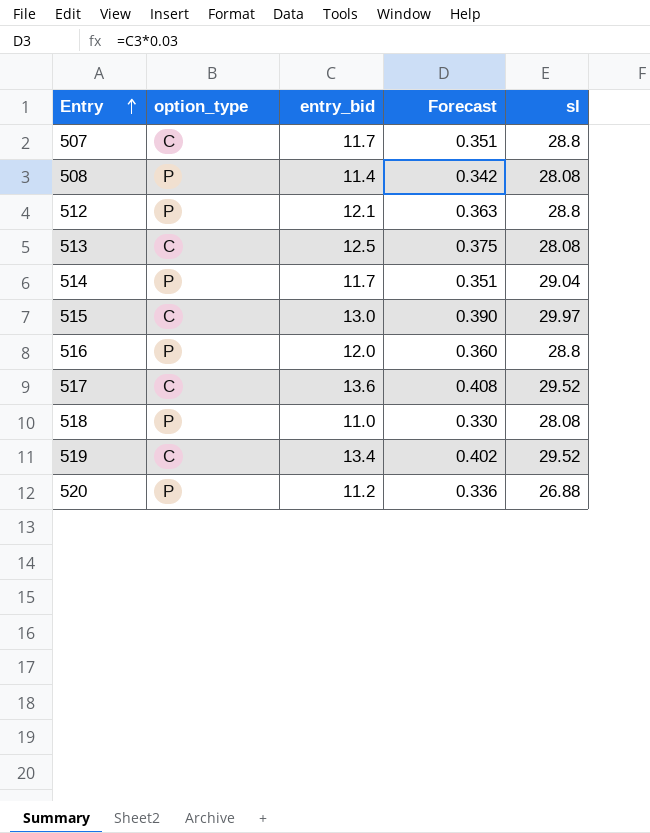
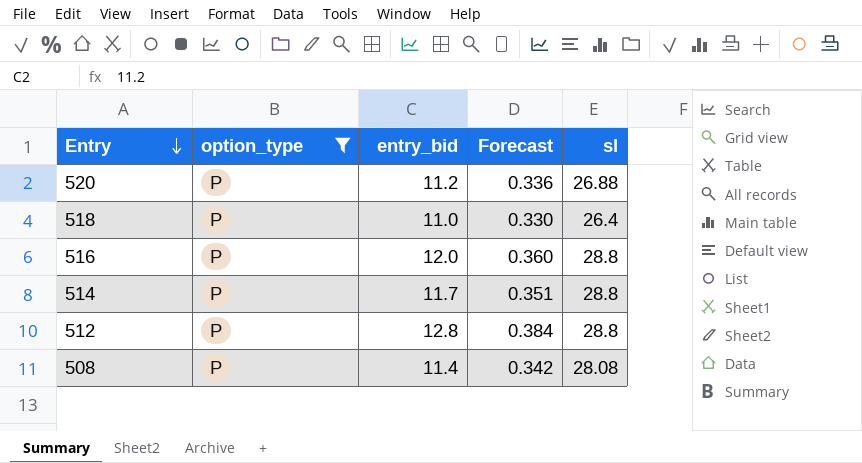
filter: none -> option_type = P
row order: Entry ascending -> Entry descending
518 | sl: 28.08 -> 26.4
514 | sl: 29.04 -> 28.8
512 | entry_bid: 12.1 -> 12.8
512 | Forecast: 0.363 -> 0.384

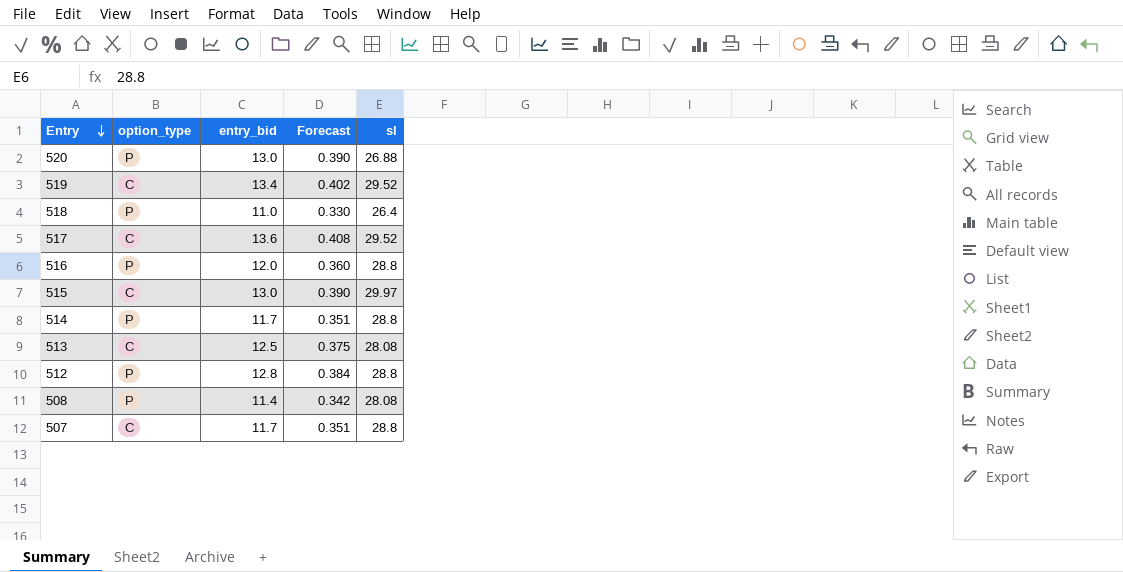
filter: option_type = P -> none
520 | entry_bid: 11.2 -> 13.0
520 | Forecast: 0.336 -> 0.390

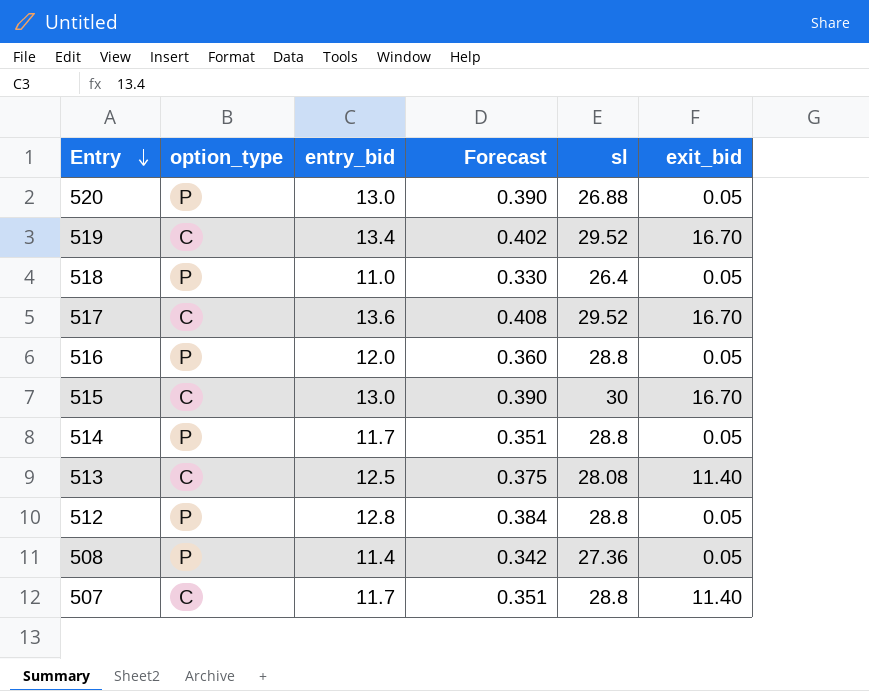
column exit_bid | position: none -> 6
515 | sl: 29.97 -> 30
508 | sl: 28.08 -> 27.36

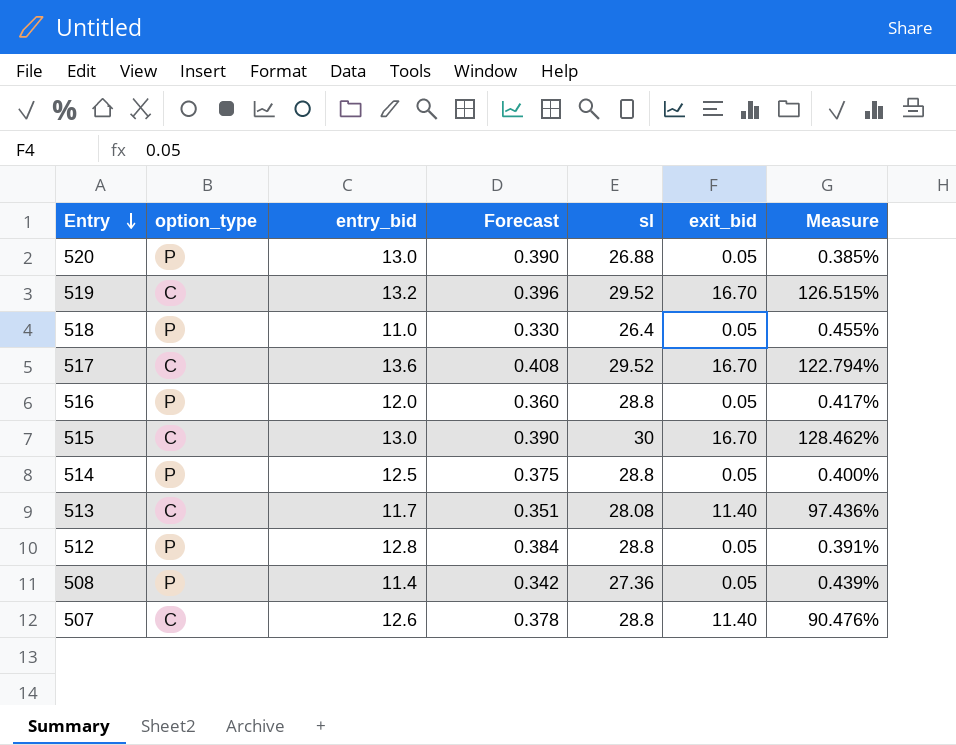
column Measure | formula: none -> [exit_bid] / [entry_bid]
519 | entry_bid: 13.4 -> 13.2
519 | Forecast: 0.402 -> 0.396
514 | entry_bid: 11.7 -> 12.5
514 | Forecast: 0.351 -> 0.375
513 | entry_bid: 12.5 -> 11.7
513 | Forecast: 0.375 -> 0.351
507 | entry_bid: 11.7 -> 12.6
507 | Forecast: 0.351 -> 0.378

